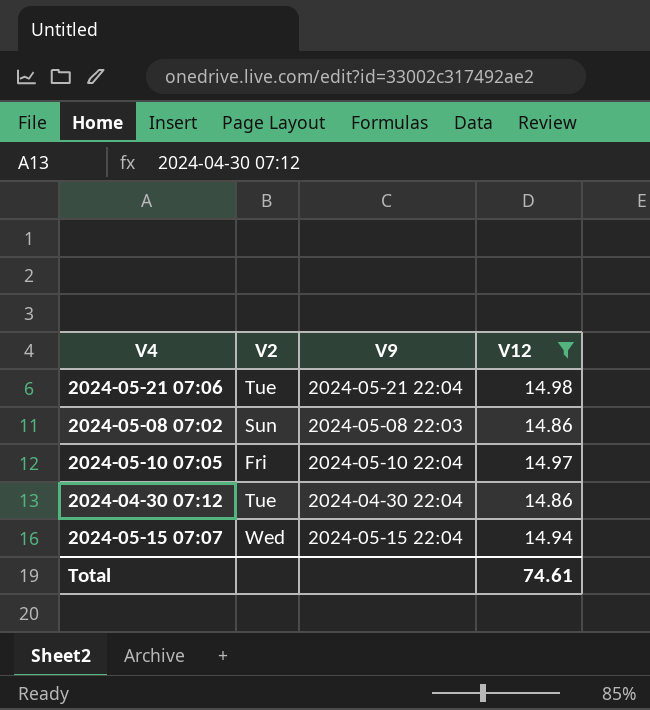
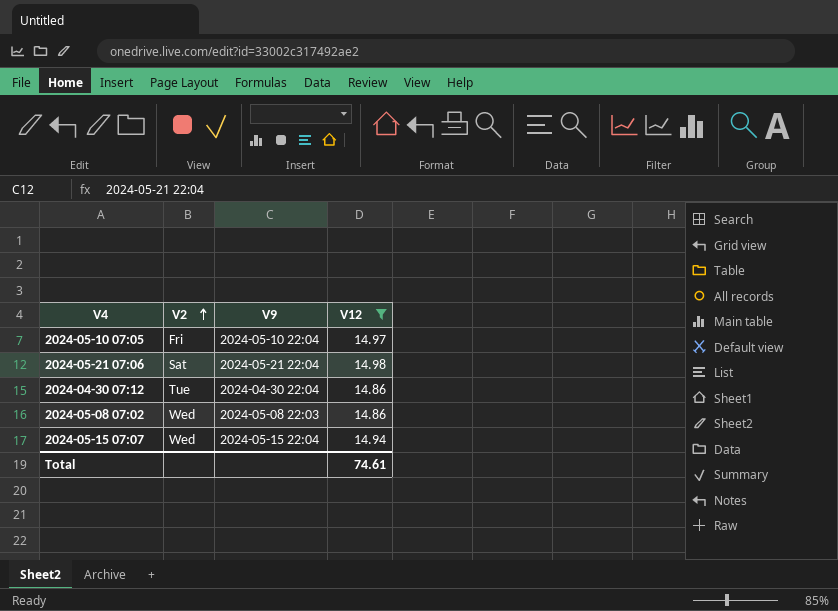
row order: none -> V2 ascending
2024-05-21 07:06 | V2: Tue -> Sat
2024-05-08 07:02 | V2: Sun -> Wed

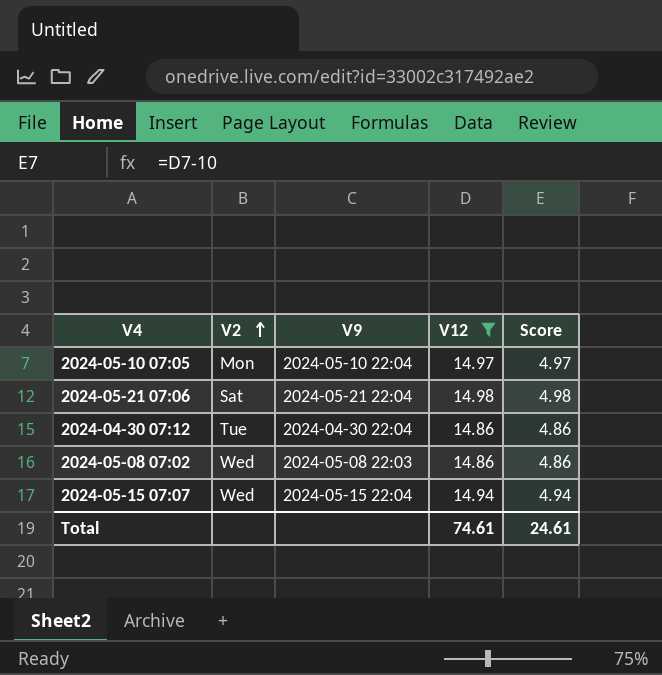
column Score | formula: none -> [V12] - 10
2024-05-10 07:05 | V2: Fri -> Mon

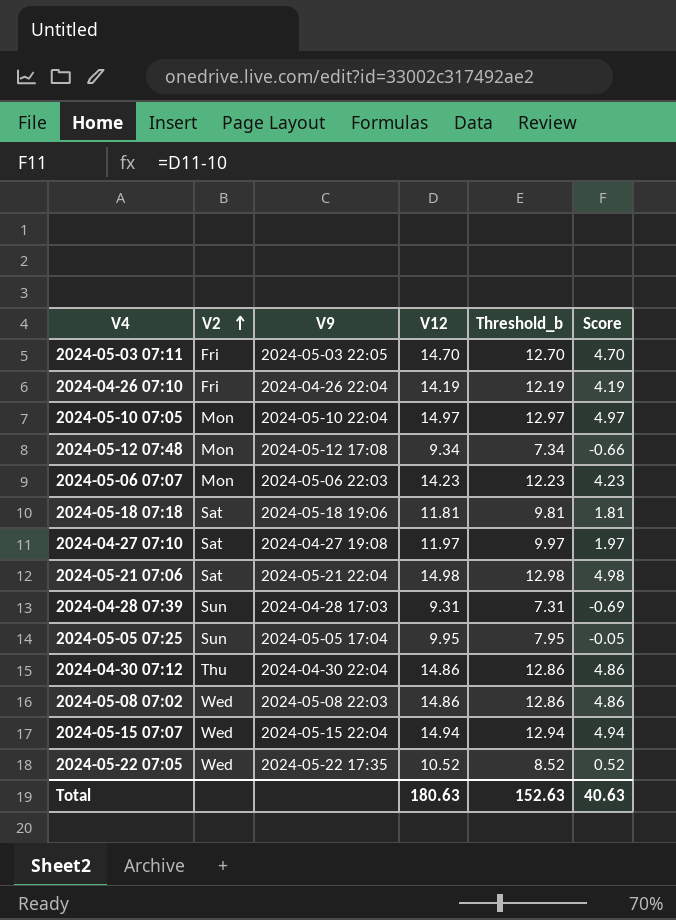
filter: V12 >= 14.86 -> none
column Threshold_b | formula: none -> [V12] - 2
2024-04-30 07:12 | V2: Tue -> Thu
Total | V12: 74.61 -> 180.63
Total | Score: 24.61 -> 40.63

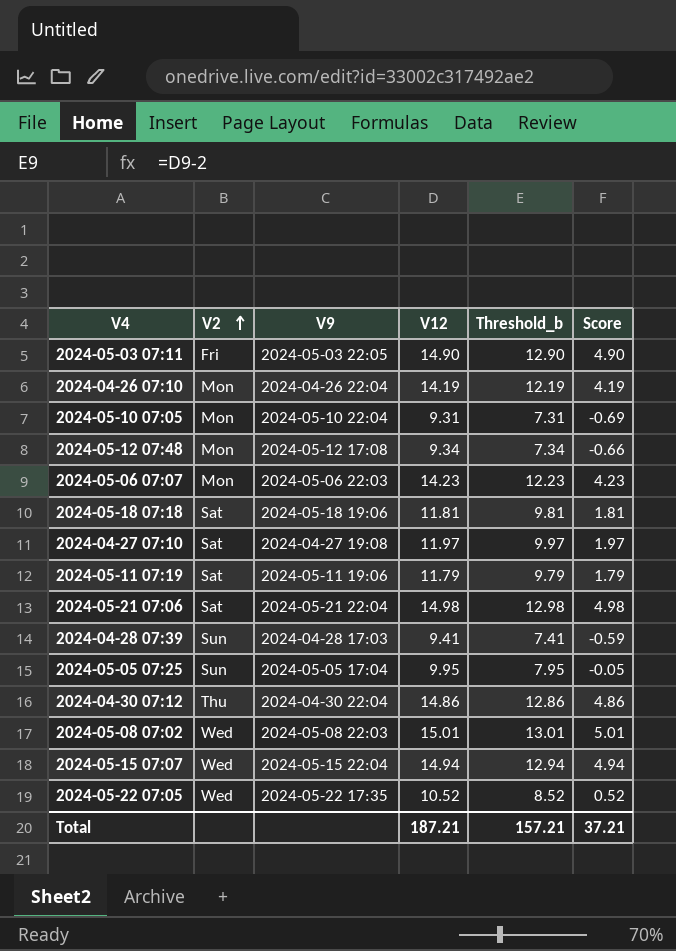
2024-05-03 07:11 | V12: 14.70 -> 14.90
2024-05-03 07:11 | Threshold_b: 12.70 -> 12.90
2024-05-03 07:11 | Score: 4.70 -> 4.90
2024-04-26 07:10 | V2: Fri -> Mon
2024-05-10 07:05 | V12: 14.97 -> 9.31
2024-05-10 07:05 | Threshold_b: 12.97 -> 7.31
2024-05-10 07:05 | Score: 4.97 -> -0.69
row 2024-05-11 07:19: none -> Sat | 2024-05-11 19:06 | 11.79 | 9.79 | 1.79
2024-04-28 07:39 | V12: 9.31 -> 9.41
2024-04-28 07:39 | Threshold_b: 7.31 -> 7.41
2024-04-28 07:39 | Score: -0.69 -> -0.59
2024-05-08 07:02 | V12: 14.86 -> 15.01
2024-05-08 07:02 | Threshold_b: 12.86 -> 13.01
2024-05-08 07:02 | Score: 4.86 -> 5.01
Total | V12: 180.63 -> 187.21
Total | Threshold_b: 152.63 -> 157.21
Total | Score: 40.63 -> 37.21

